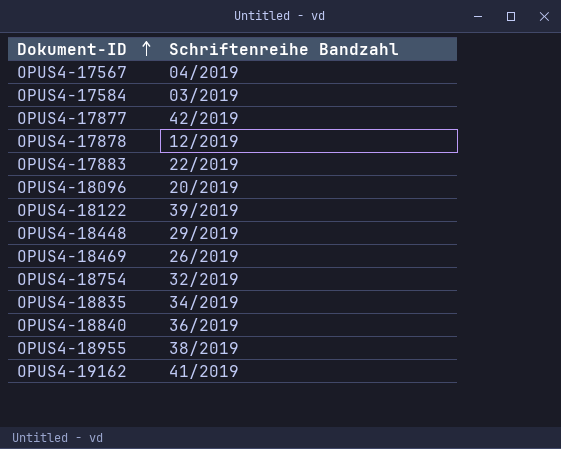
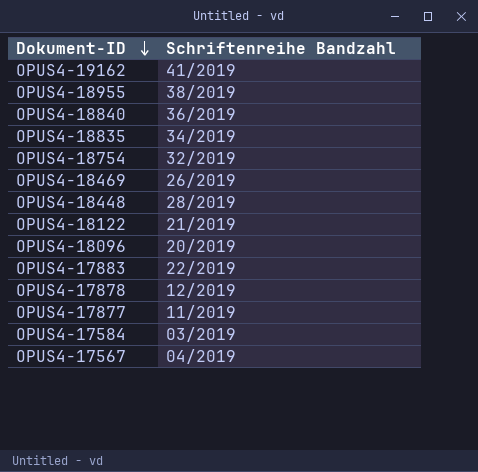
row order: Dokument-ID ascending -> Dokument-ID descending
OPUS4-18448 | Schriftenreihe Bandzahl: 29/2019 -> 28/2019
OPUS4-18122 | Schriftenreihe Bandzahl: 39/2019 -> 21/2019
OPUS4-17877 | Schriftenreihe Bandzahl: 42/2019 -> 11/2019

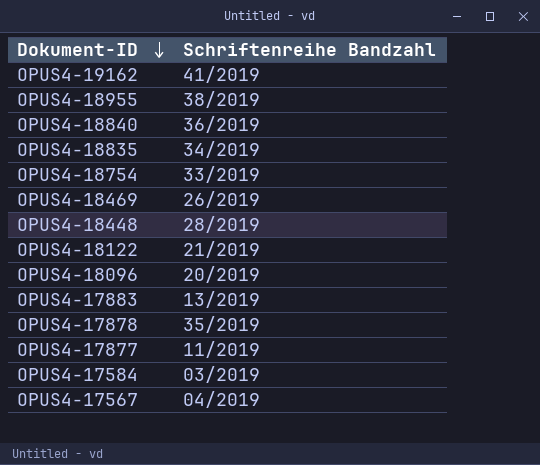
OPUS4-18754 | Schriftenreihe Bandzahl: 32/2019 -> 33/2019
OPUS4-17883 | Schriftenreihe Bandzahl: 22/2019 -> 13/2019
OPUS4-17878 | Schriftenreihe Bandzahl: 12/2019 -> 35/2019

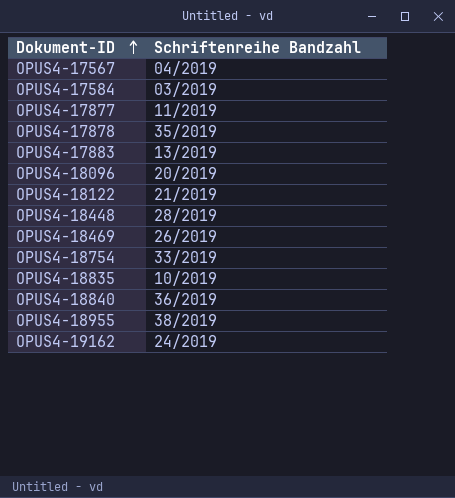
row order: Dokument-ID descending -> Dokument-ID ascending
OPUS4-18835 | Schriftenreihe Bandzahl: 34/2019 -> 10/2019
OPUS4-19162 | Schriftenreihe Bandzahl: 41/2019 -> 24/2019

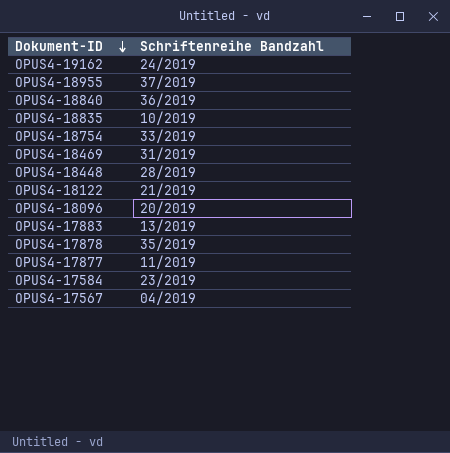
row order: Dokument-ID ascending -> Dokument-ID descending
OPUS4-18955 | Schriftenreihe Bandzahl: 38/2019 -> 37/2019
OPUS4-18469 | Schriftenreihe Bandzahl: 26/2019 -> 31/2019
OPUS4-17584 | Schriftenreihe Bandzahl: 03/2019 -> 23/2019

